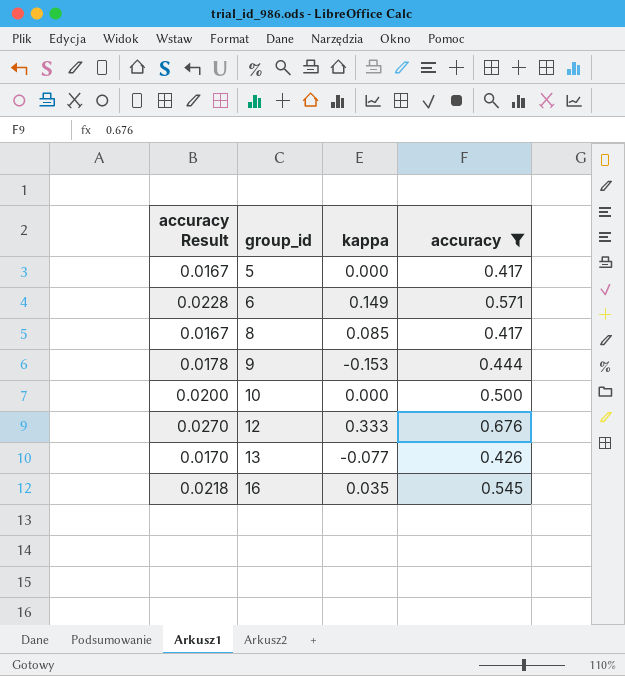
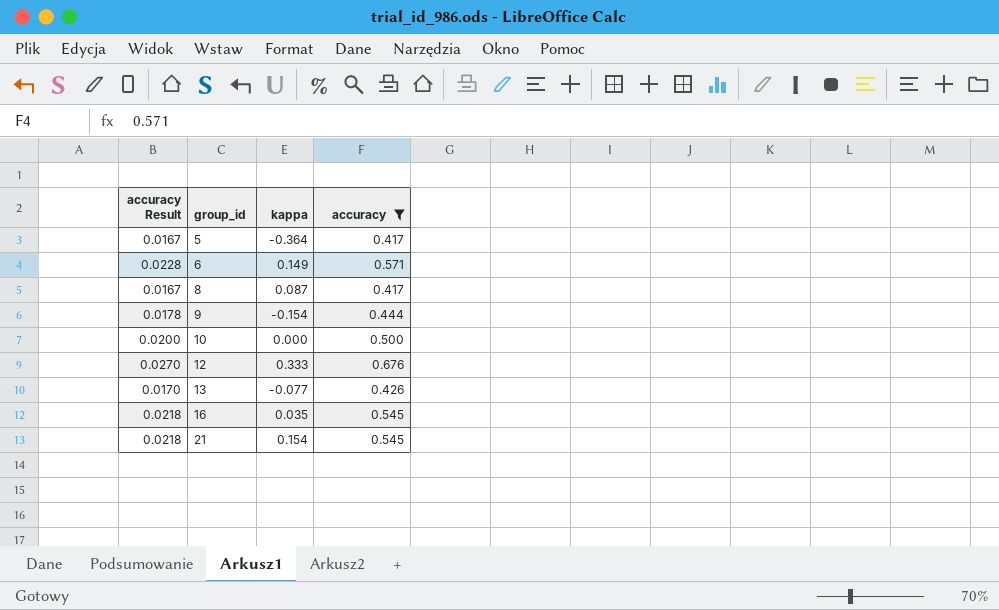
5 | kappa: 0.000 -> -0.364
8 | kappa: 0.085 -> 0.087
9 | kappa: -0.153 -> -0.154
row 21: none -> 0.0218 | 0.154 | 0.545

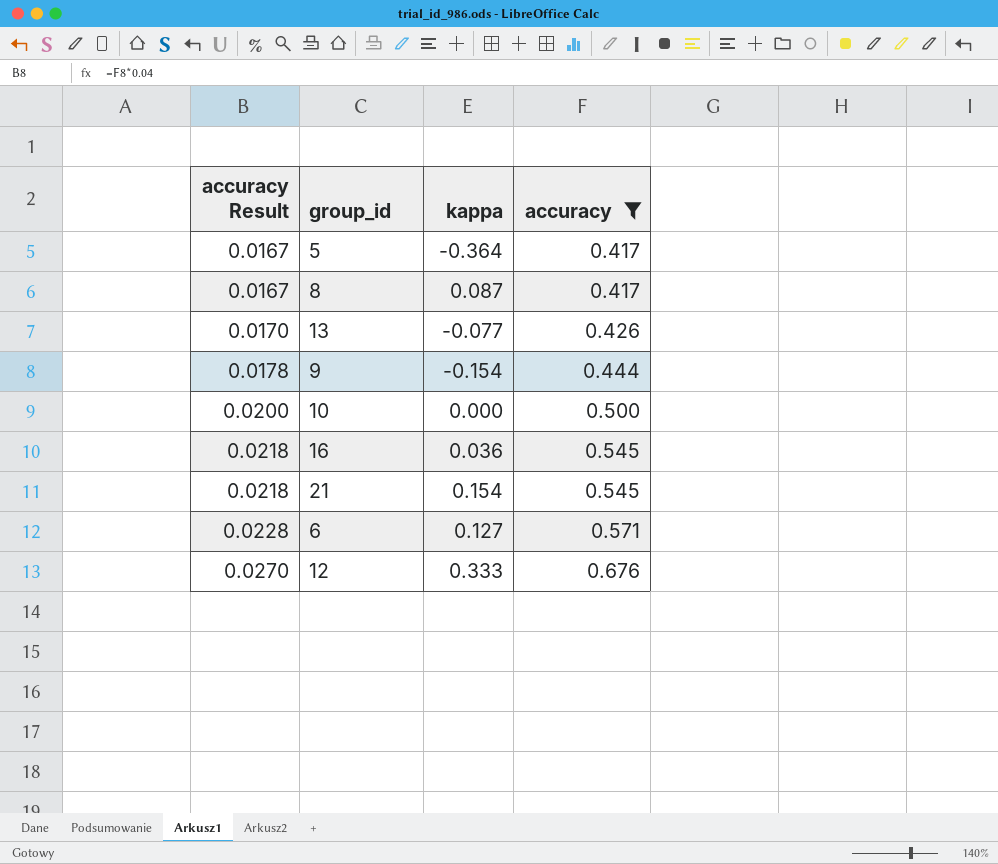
row order: group_id ascending -> accuracy Result ascending
16 | kappa: 0.035 -> 0.036
6 | kappa: 0.149 -> 0.127

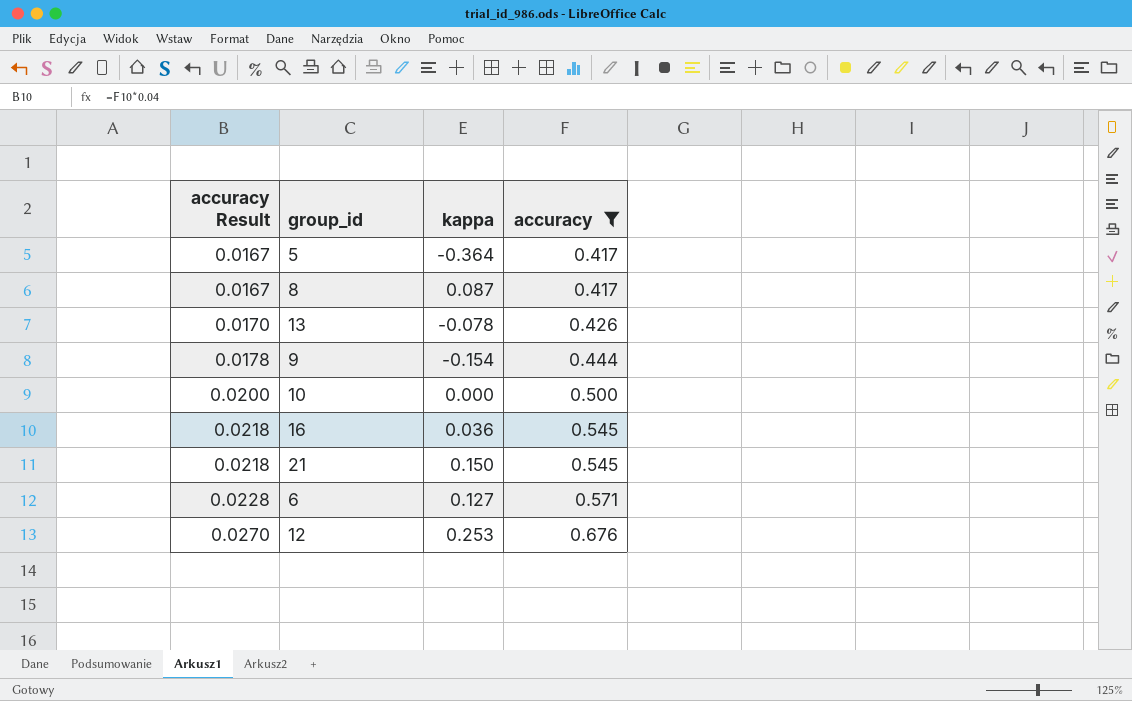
13 | kappa: -0.077 -> -0.078
21 | kappa: 0.154 -> 0.150
12 | kappa: 0.333 -> 0.253

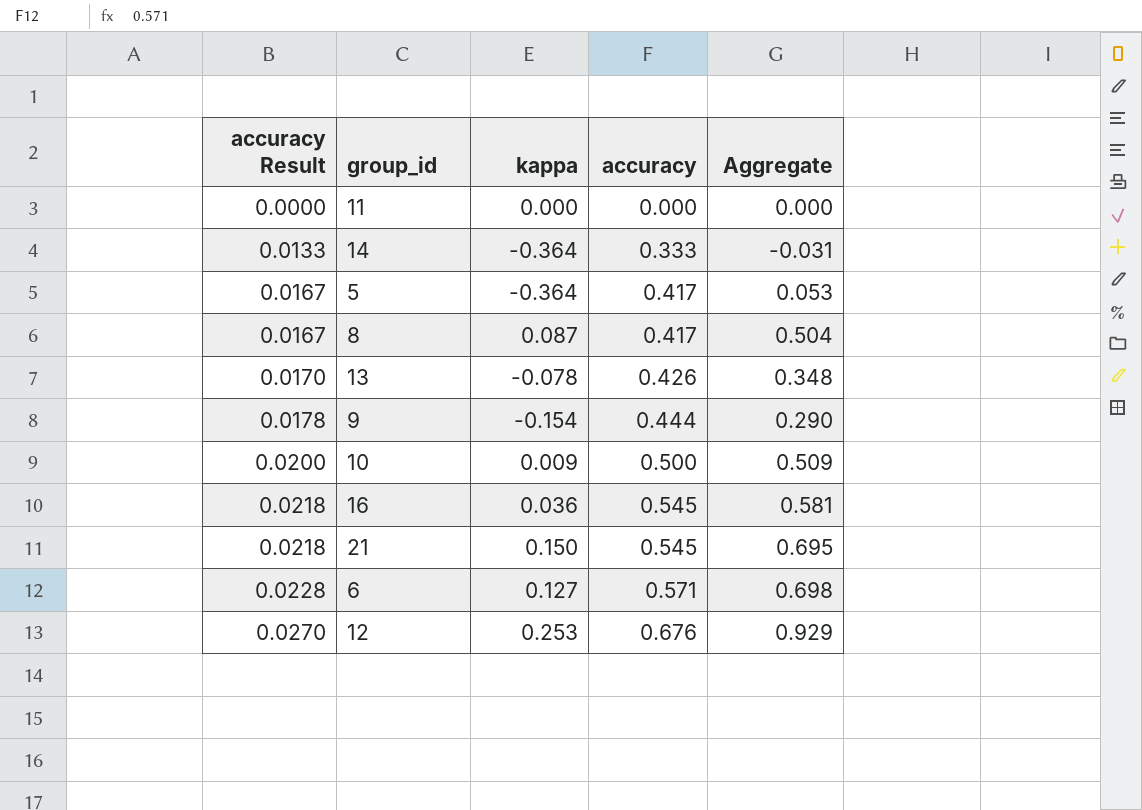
filter: accuracy >= 0.417 -> none
column Aggregate | formula: none -> [kappa] + [accuracy]
10 | kappa: 0.000 -> 0.009

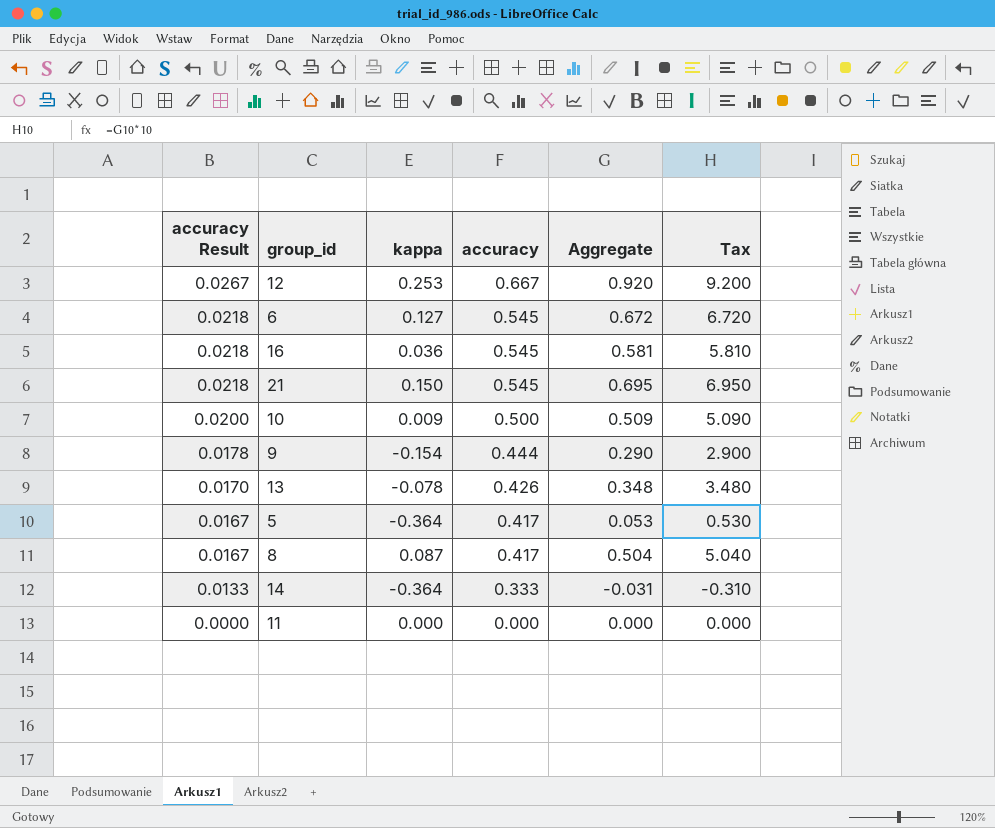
row order: accuracy Result ascending -> accuracy Result descending
column Tax | formula: none -> [Aggregate] * 10
12 | accuracy Result: 0.0270 -> 0.0267
12 | accuracy: 0.676 -> 0.667
12 | Aggregate: 0.929 -> 0.920
6 | accuracy Result: 0.0228 -> 0.0218
6 | accuracy: 0.571 -> 0.545
6 | Aggregate: 0.698 -> 0.672

